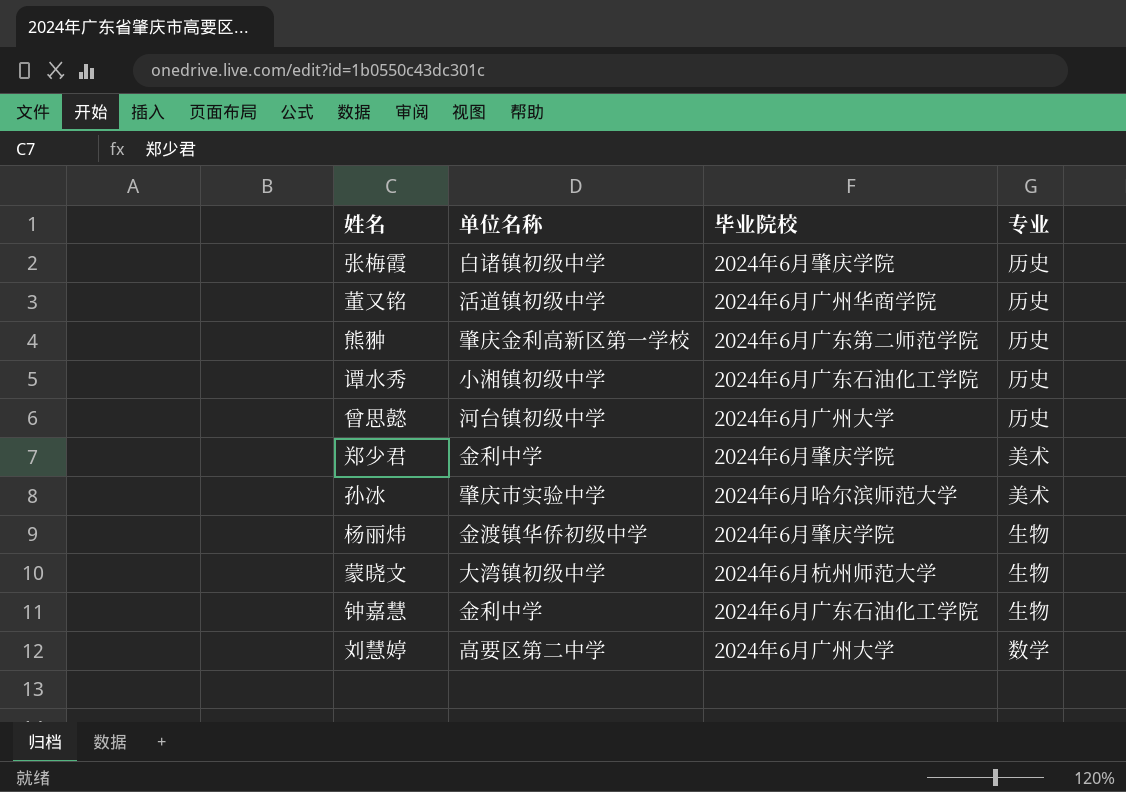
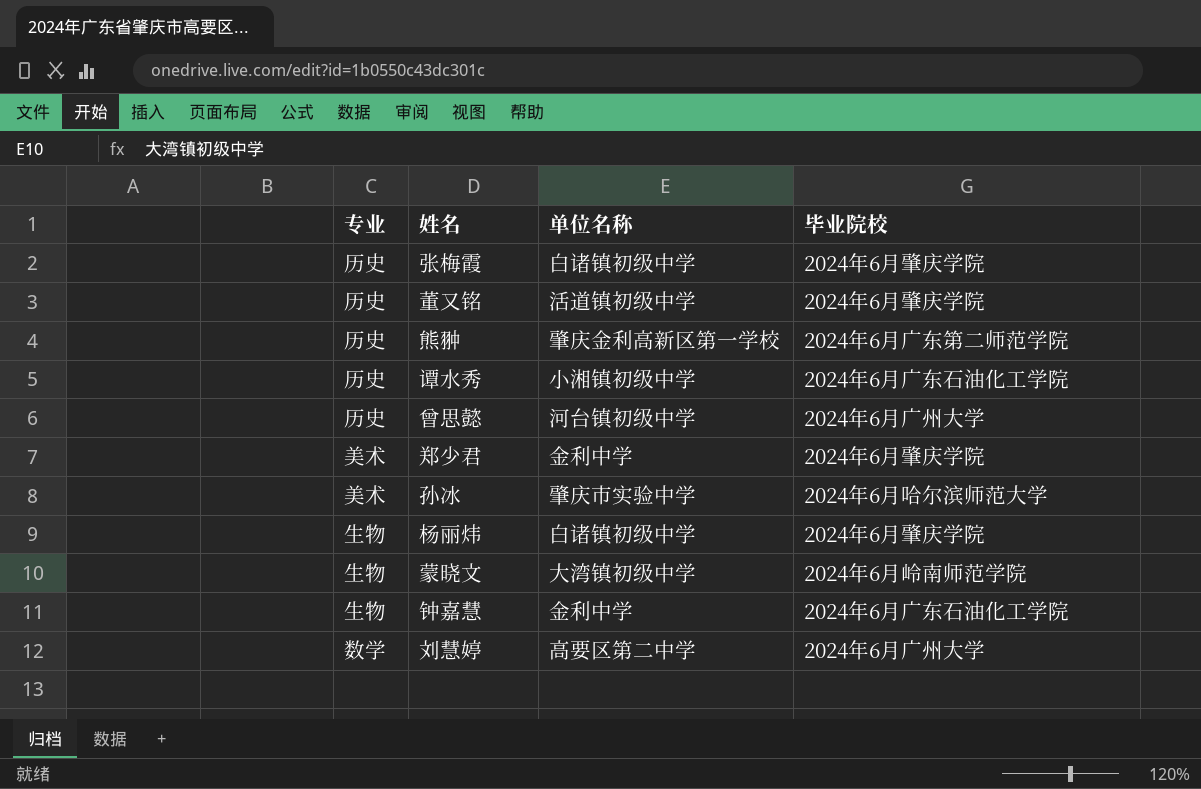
column 专业 | position: 4 -> 1
董又铭 | 毕业院校: 2024年6月广州华商学院 -> 2024年6月肇庆学院
杨丽炜 | 单位名称: 金渡镇华侨初级中学 -> 白诸镇初级中学
蒙晓文 | 毕业院校: 2024年6月杭州师范大学 -> 2024年6月岭南师范学院

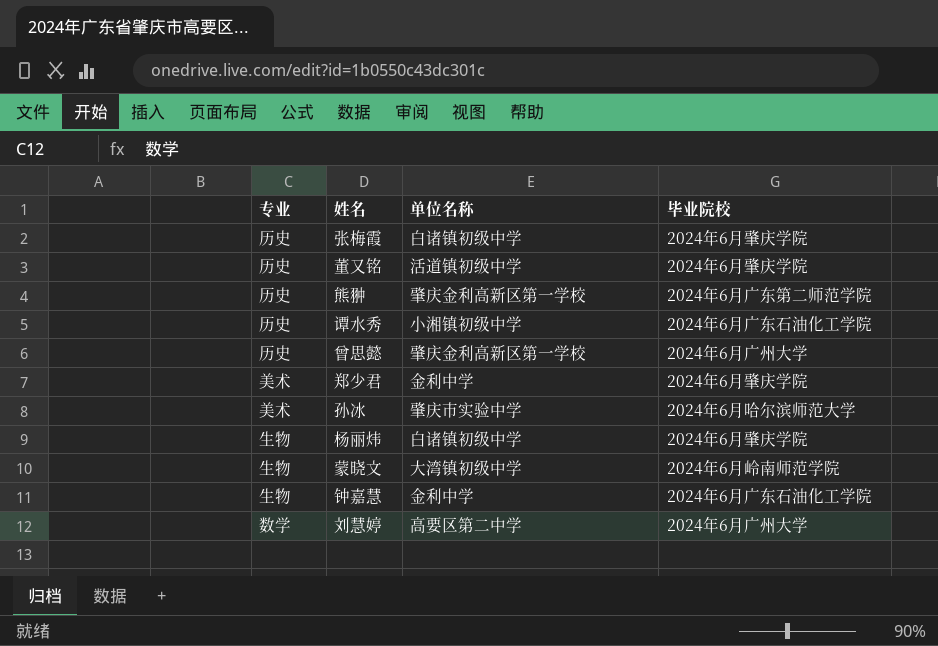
曾思懿 | 单位名称: 河台镇初级中学 -> 肇庆金利高新区第一学校

